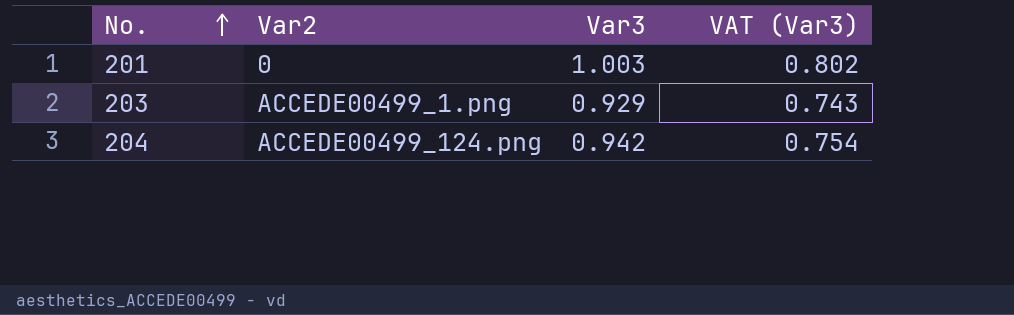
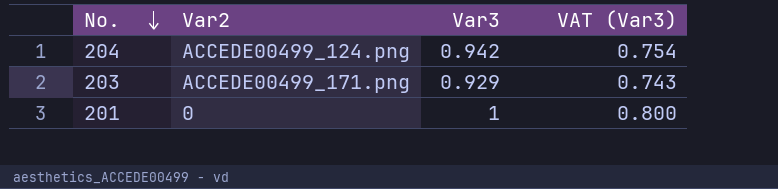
row order: No. ascending -> No. descending
203 | Var2: ACCEDE00499_1.png -> ACCEDE00499_171.png
201 | Var3: 1.003 -> 1
201 | VAT (Var3): 0.802 -> 0.800

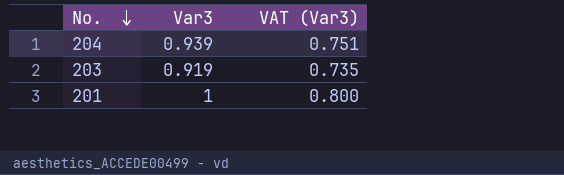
column Var2 | position: 2 -> none
204 | Var3: 0.942 -> 0.939
204 | VAT (Var3): 0.754 -> 0.751
203 | Var3: 0.929 -> 0.919
203 | VAT (Var3): 0.743 -> 0.735

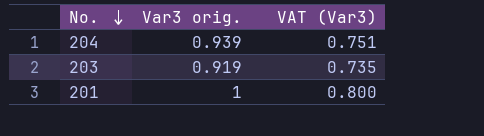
column name: Var3 -> Var3 orig.

